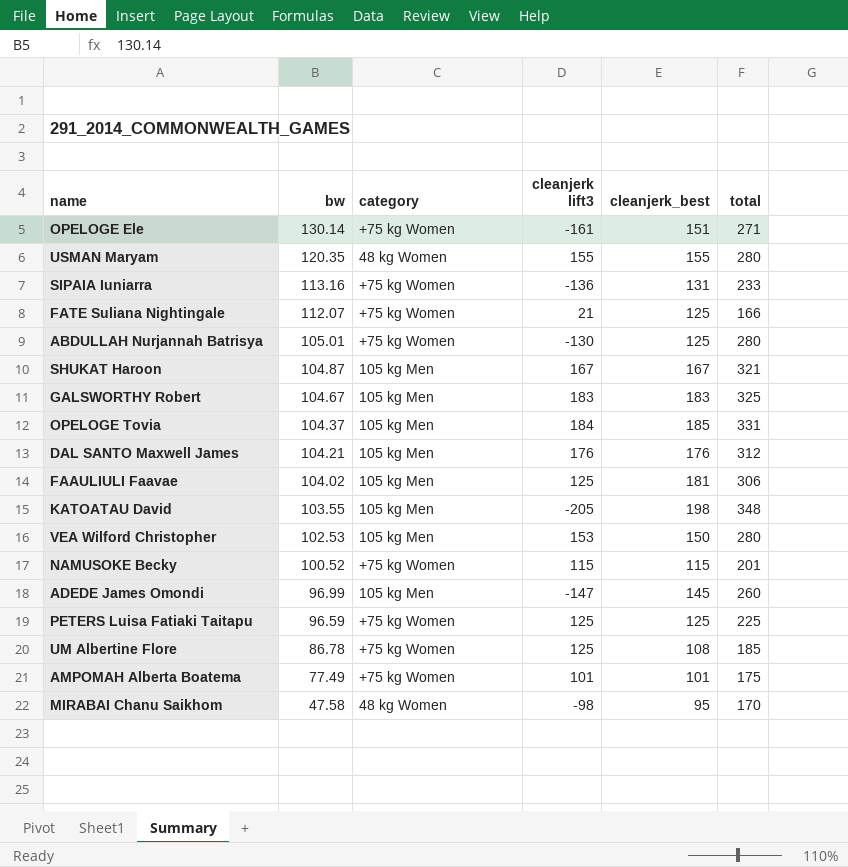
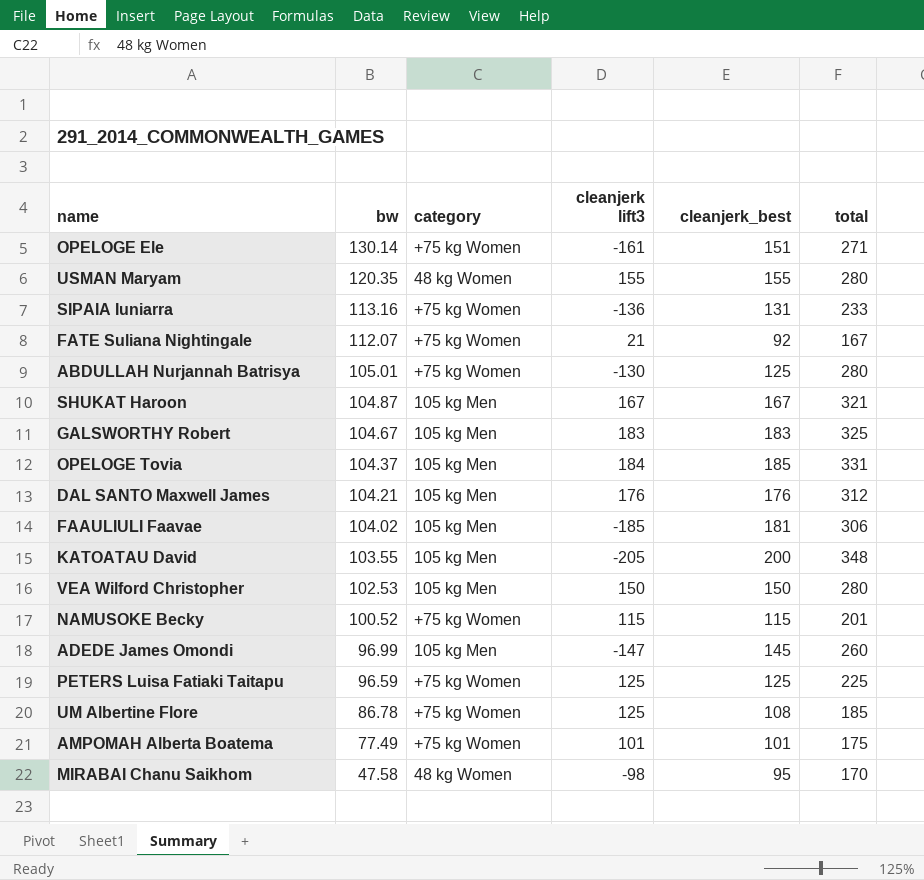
FATE Suliana Nightingale | cleanjerk_best: 125 -> 92
FATE Suliana Nightingale | total: 166 -> 167
FAAULIULI Faavae | cleanjerk lift3: 125 -> -185
KATOATAU David | cleanjerk_best: 198 -> 200
VEA Wilford Christopher | cleanjerk lift3: 153 -> 150

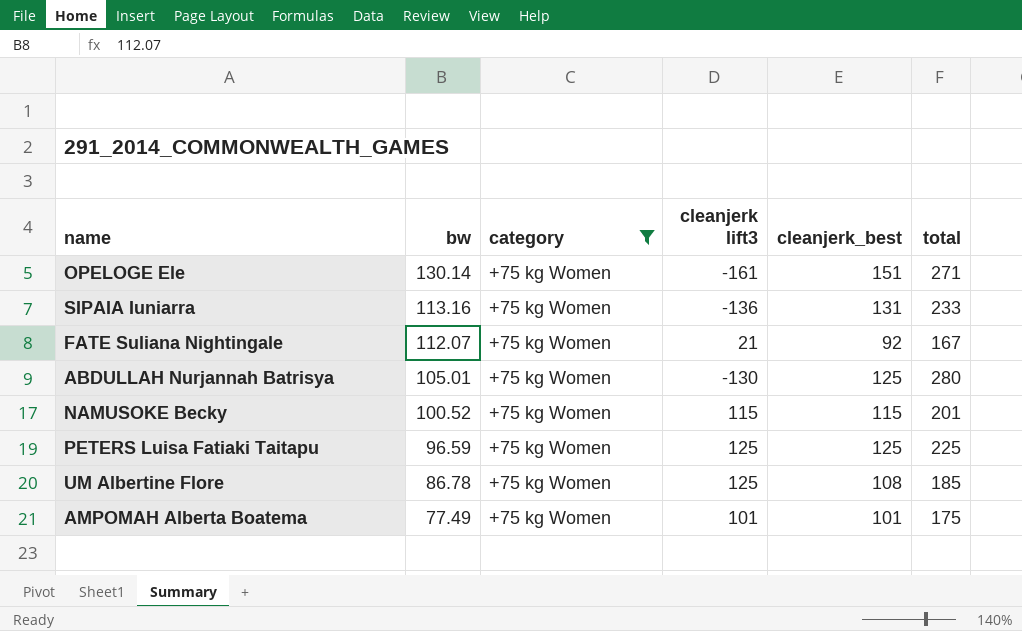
filter: none -> category = +75 kg Women

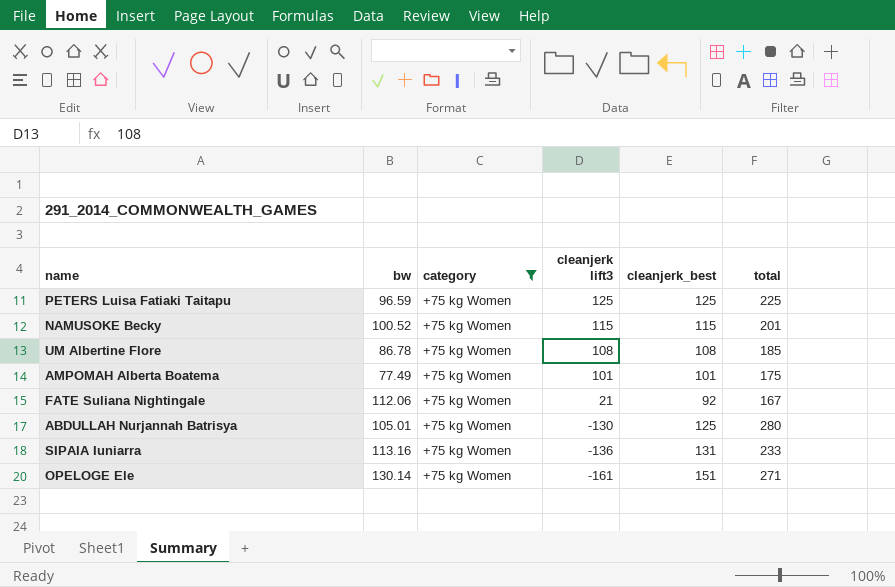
row order: bw descending -> cleanjerk lift3 descending
UM Albertine Flore | cleanjerk lift3: 125 -> 108
FATE Suliana Nightingale | bw: 112.07 -> 112.06

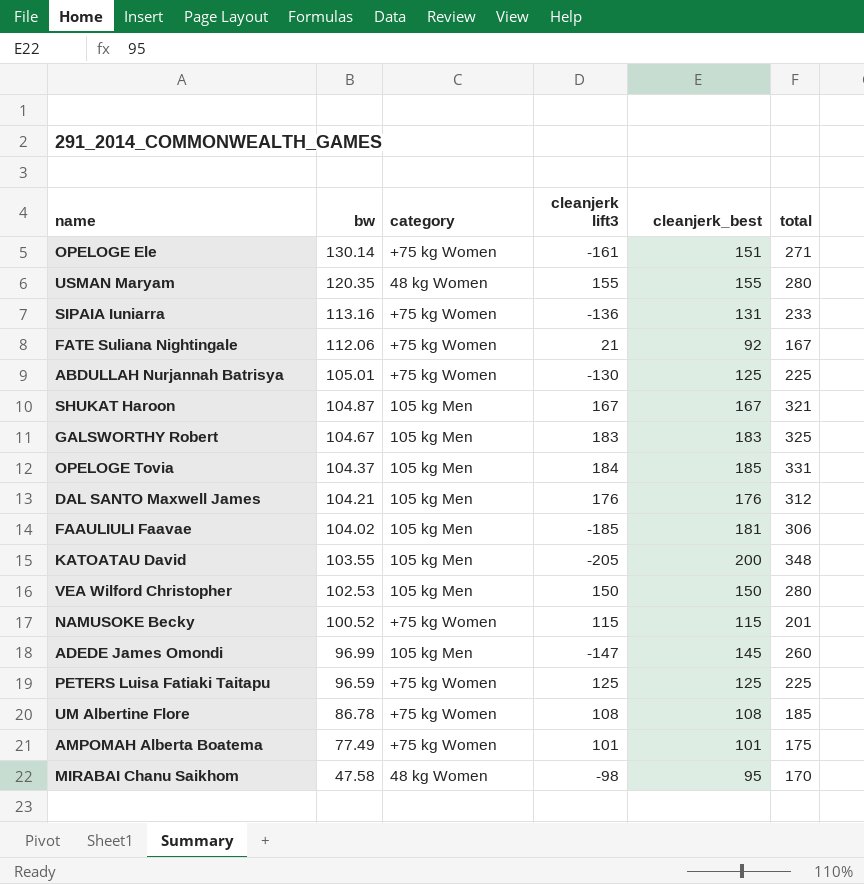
filter: category = +75 kg Women -> none
row order: cleanjerk lift3 descending -> bw descending
ABDULLAH Nurjannah Batrisya | total: 280 -> 225

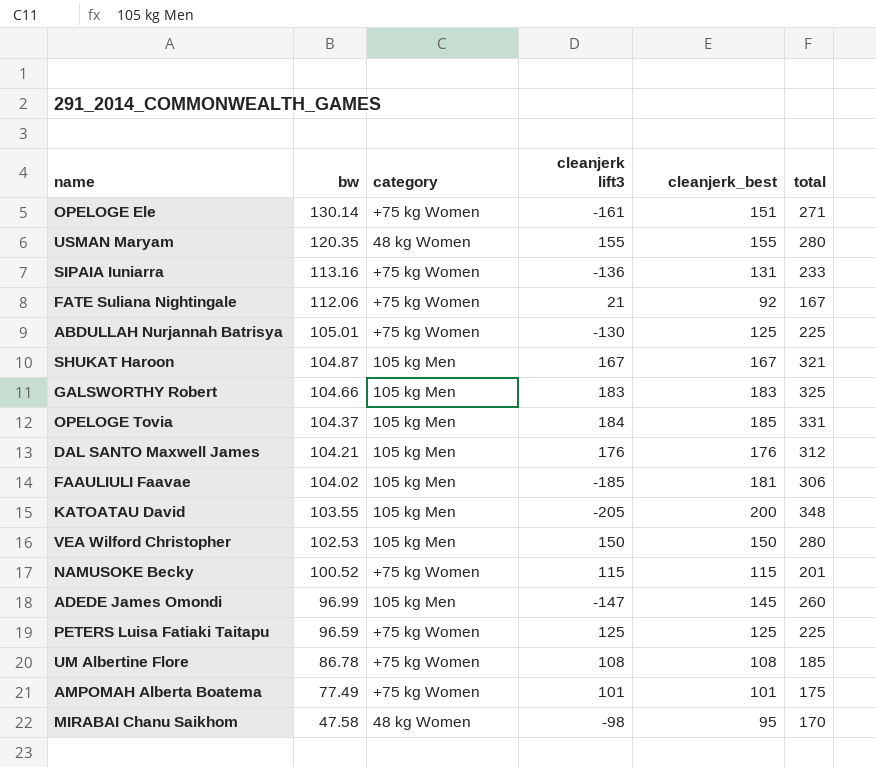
GALSWORTHY Robert | bw: 104.67 -> 104.66

